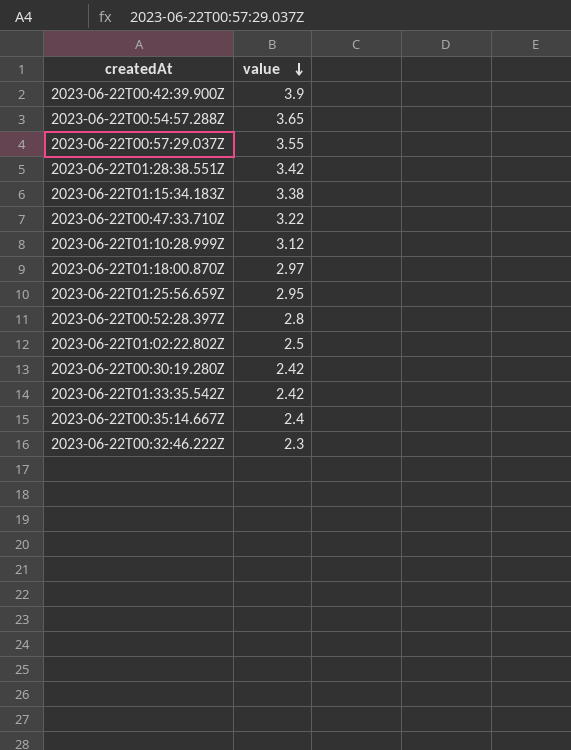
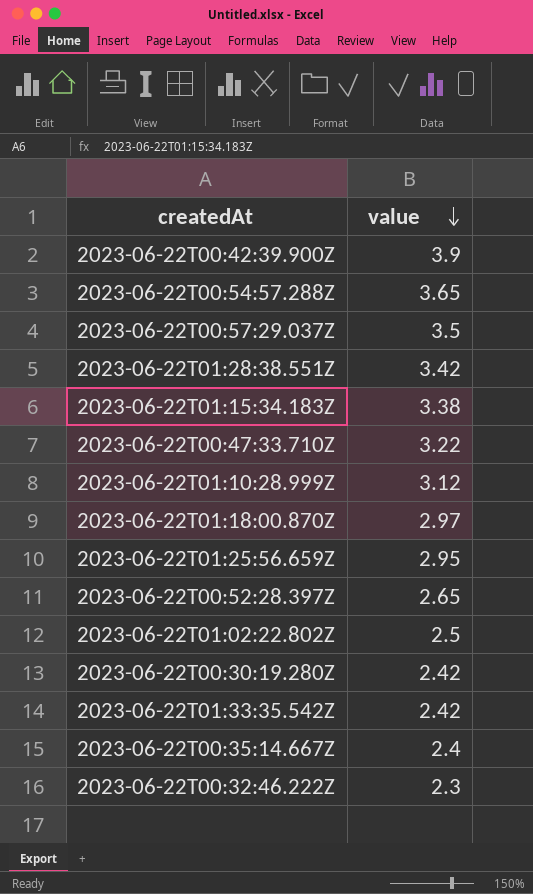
2023-06-22T00:57:29.037Z | value: 3.55 -> 3.5
2023-06-22T00:52:28.397Z | value: 2.8 -> 2.65

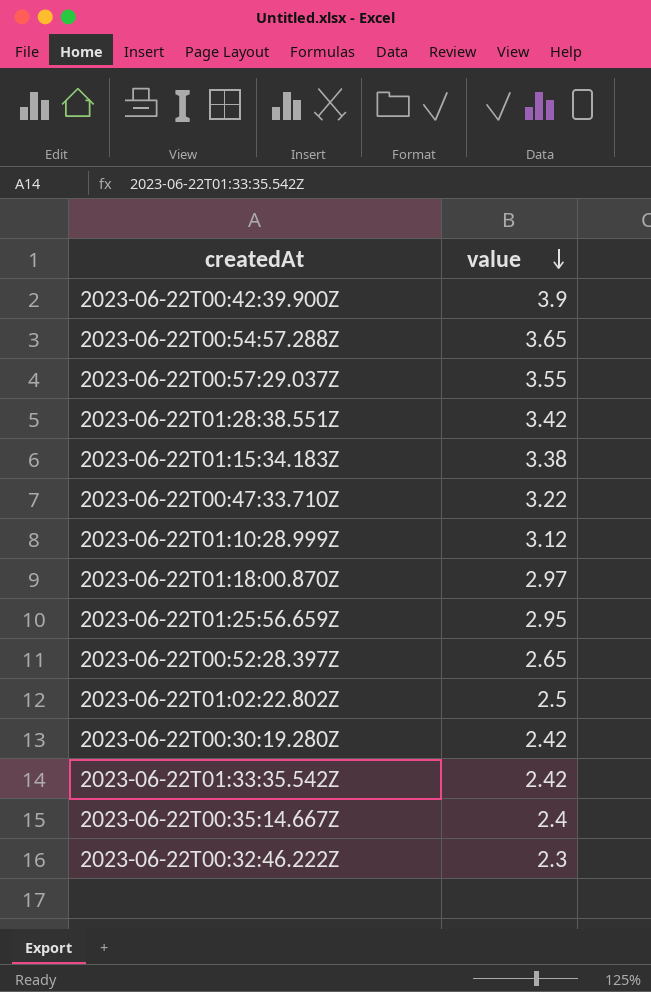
2023-06-22T00:57:29.037Z | value: 3.5 -> 3.55

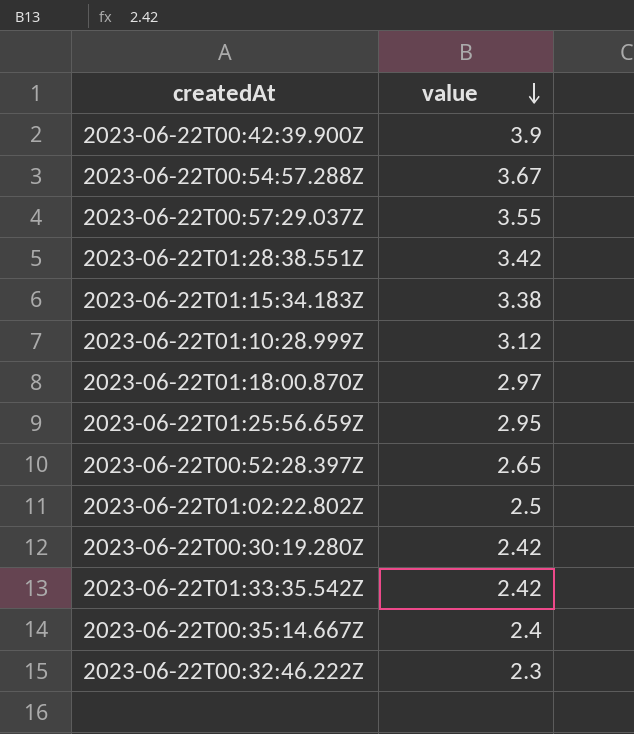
row 2023-06-22T00:47:33.710Z: 3.22 -> none
2023-06-22T00:54:57.288Z | value: 3.65 -> 3.67

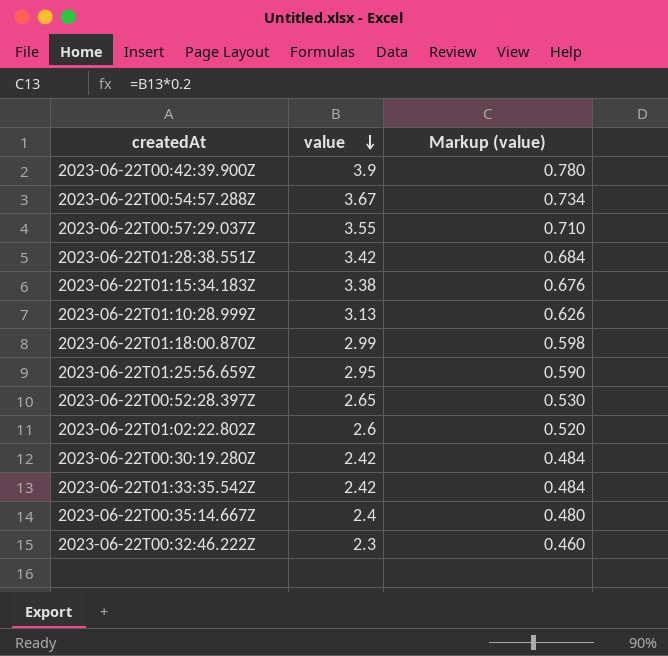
column Markup (value) | formula: none -> [value] * 0.2
2023-06-22T01:10:28.999Z | value: 3.12 -> 3.13
2023-06-22T01:18:00.870Z | value: 2.97 -> 2.99
2023-06-22T01:02:22.802Z | value: 2.5 -> 2.6

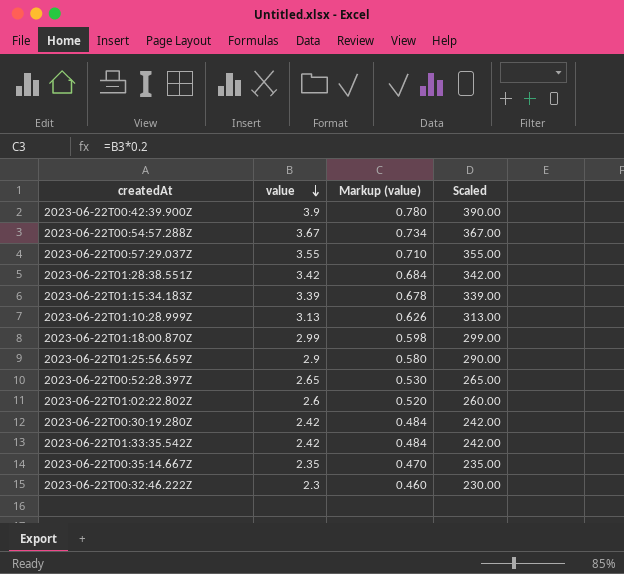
column Scaled | formula: none -> [value] * 100
2023-06-22T01:15:34.183Z | value: 3.38 -> 3.39
2023-06-22T01:15:34.183Z | Markup (value): 0.676 -> 0.678
2023-06-22T01:25:56.659Z | value: 2.95 -> 2.9
2023-06-22T01:25:56.659Z | Markup (value): 0.590 -> 0.580
2023-06-22T00:35:14.667Z | value: 2.4 -> 2.35
2023-06-22T00:35:14.667Z | Markup (value): 0.480 -> 0.470

